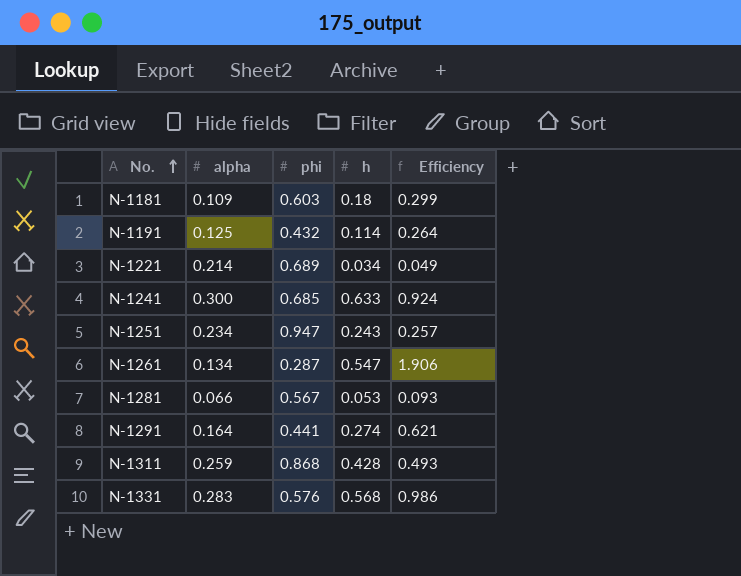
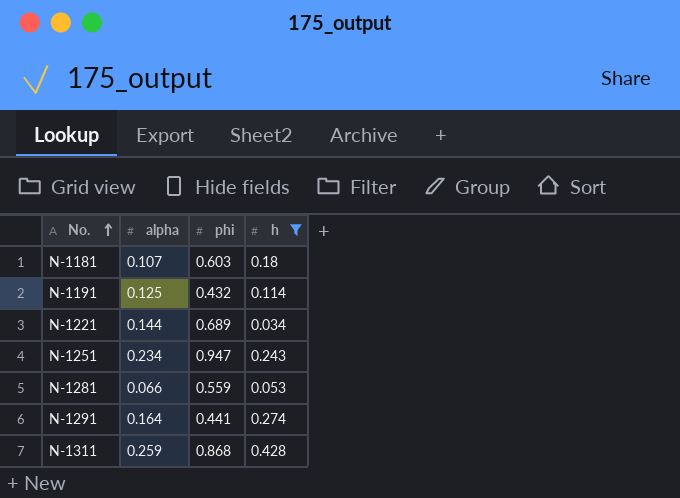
filter: none -> h <= 0.428
column Efficiency | formula: [h] / [phi] -> none
N-1181 | alpha: 0.109 -> 0.107
N-1221 | alpha: 0.214 -> 0.144
N-1281 | phi: 0.567 -> 0.559

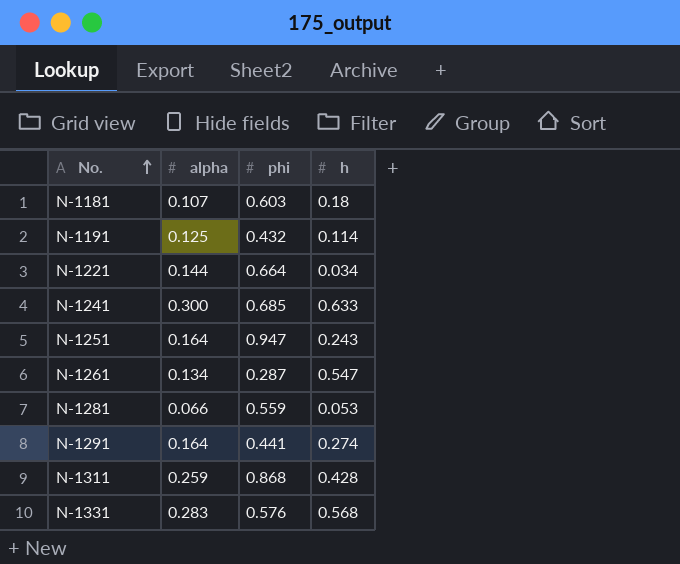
filter: h <= 0.428 -> none
N-1221 | phi: 0.689 -> 0.664
N-1251 | alpha: 0.234 -> 0.164

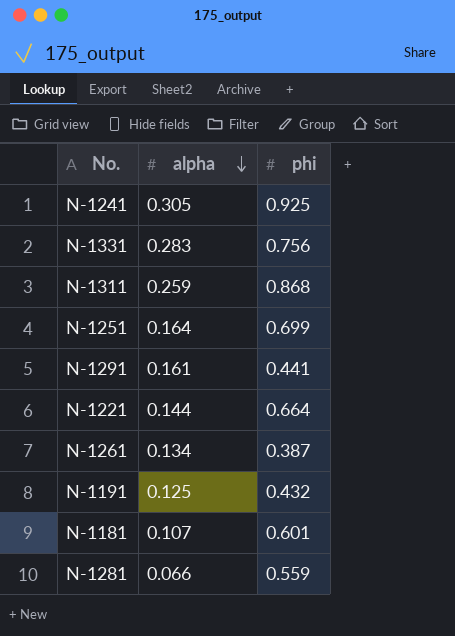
row order: No. ascending -> alpha descending
column h | position: 4 -> none
N-1241 | alpha: 0.300 -> 0.305
N-1241 | phi: 0.685 -> 0.925
N-1331 | phi: 0.576 -> 0.756
N-1251 | phi: 0.947 -> 0.699
N-1291 | alpha: 0.164 -> 0.161
N-1261 | phi: 0.287 -> 0.387
N-1181 | phi: 0.603 -> 0.601

